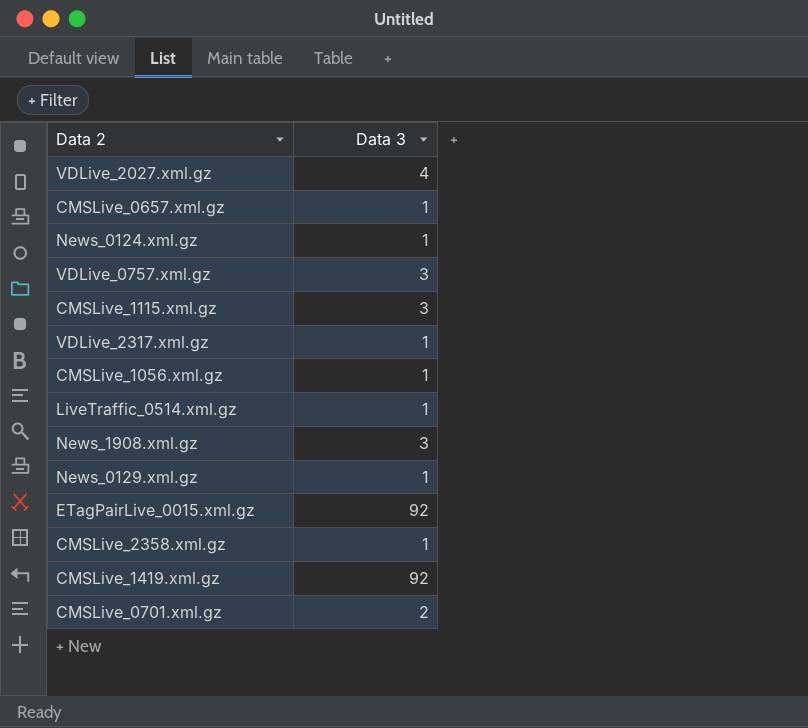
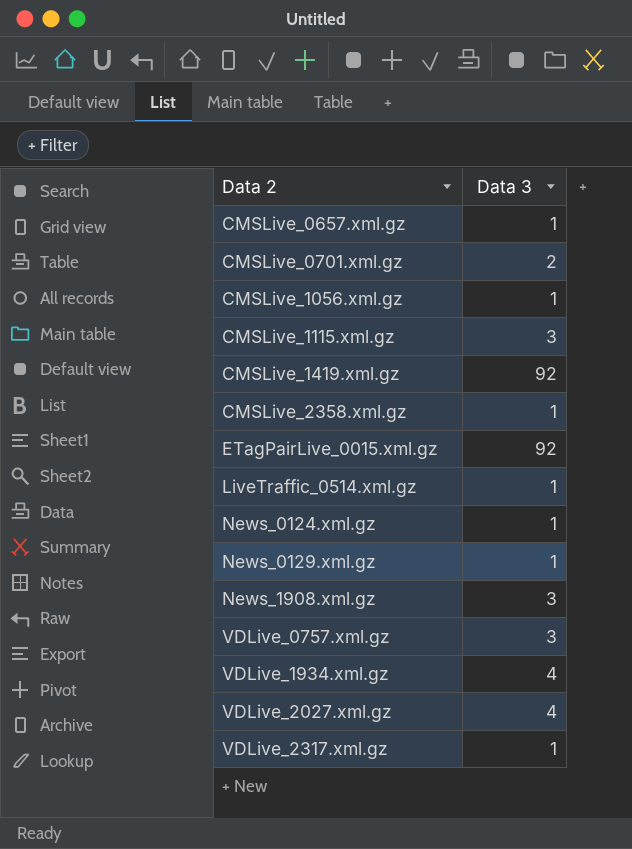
row order: none -> Data 2 ascending
row VDLive_1934.xml.gz: none -> 4

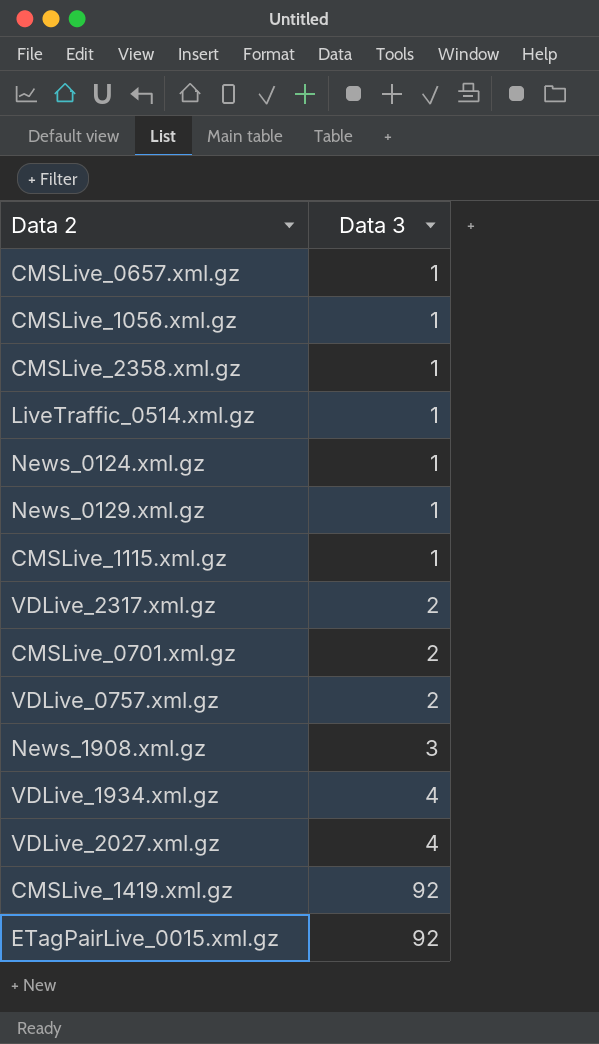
row order: Data 2 ascending -> Data 3 ascending
CMSLive_1115.xml.gz | Data 3: 3 -> 1
VDLive_2317.xml.gz | Data 3: 1 -> 2
VDLive_0757.xml.gz | Data 3: 3 -> 2

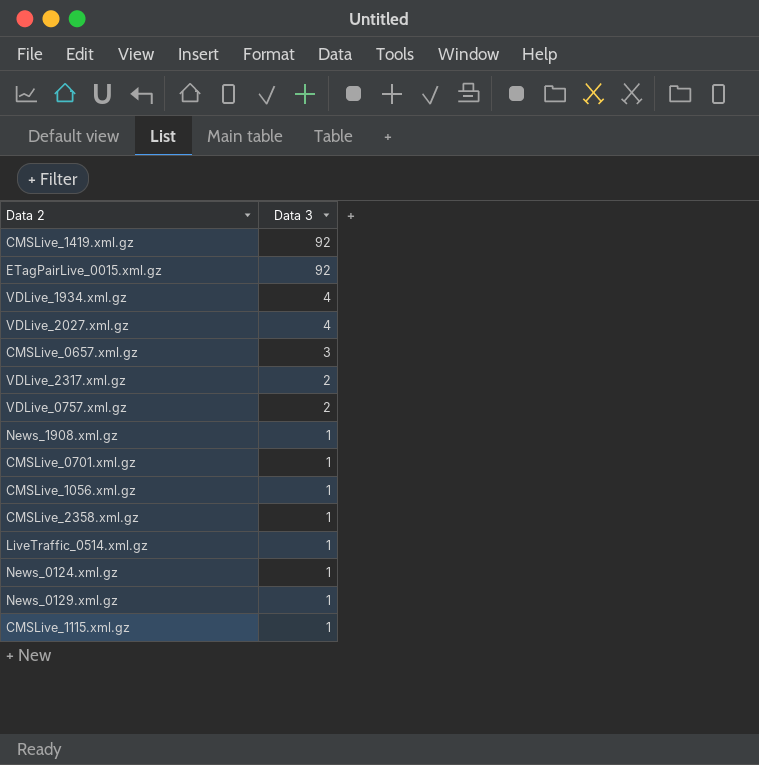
row order: Data 3 ascending -> Data 3 descending
CMSLive_0657.xml.gz | Data 3: 1 -> 3
News_1908.xml.gz | Data 3: 3 -> 1
CMSLive_0701.xml.gz | Data 3: 2 -> 1

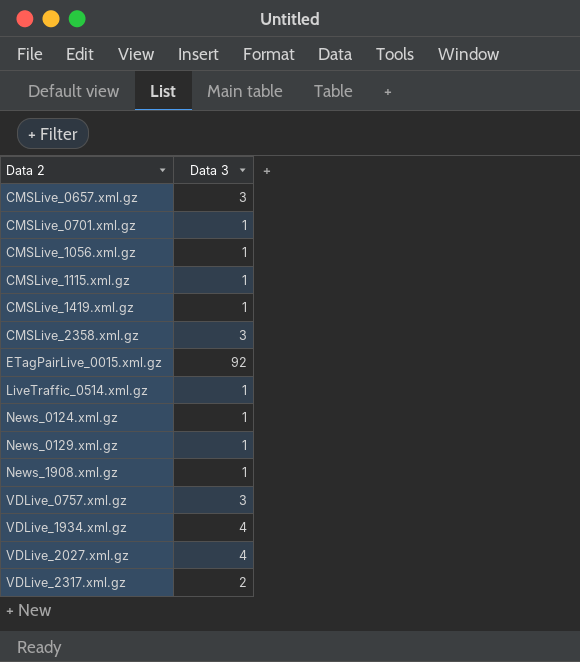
row order: Data 3 descending -> Data 2 ascending
CMSLive_1419.xml.gz | Data 3: 92 -> 1
CMSLive_2358.xml.gz | Data 3: 1 -> 3
VDLive_0757.xml.gz | Data 3: 2 -> 3

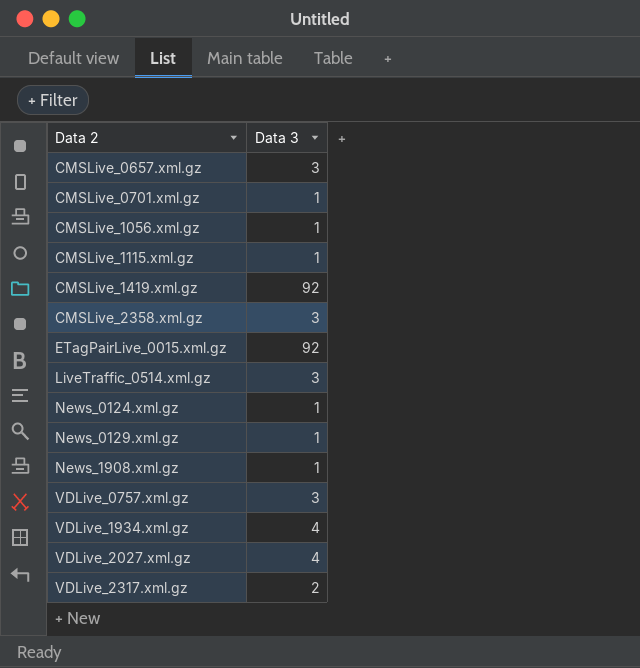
CMSLive_1419.xml.gz | Data 3: 1 -> 92
LiveTraffic_0514.xml.gz | Data 3: 1 -> 3

